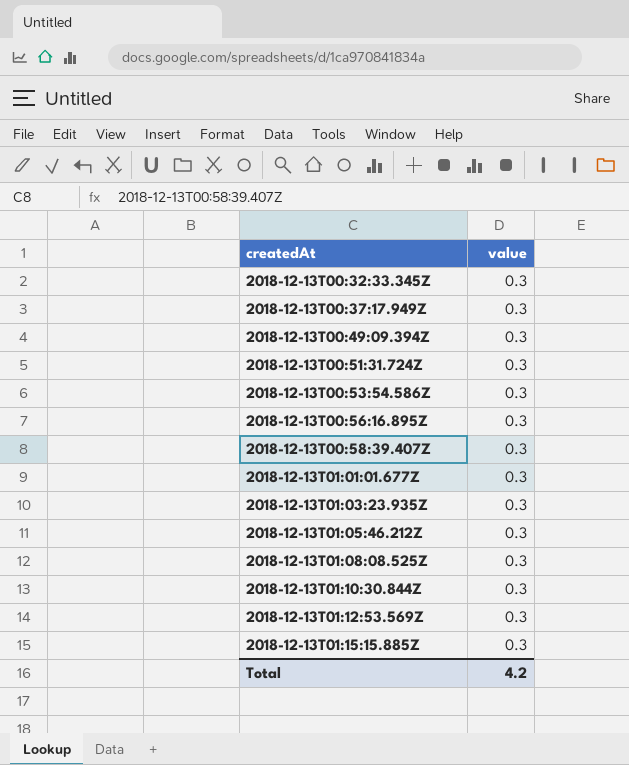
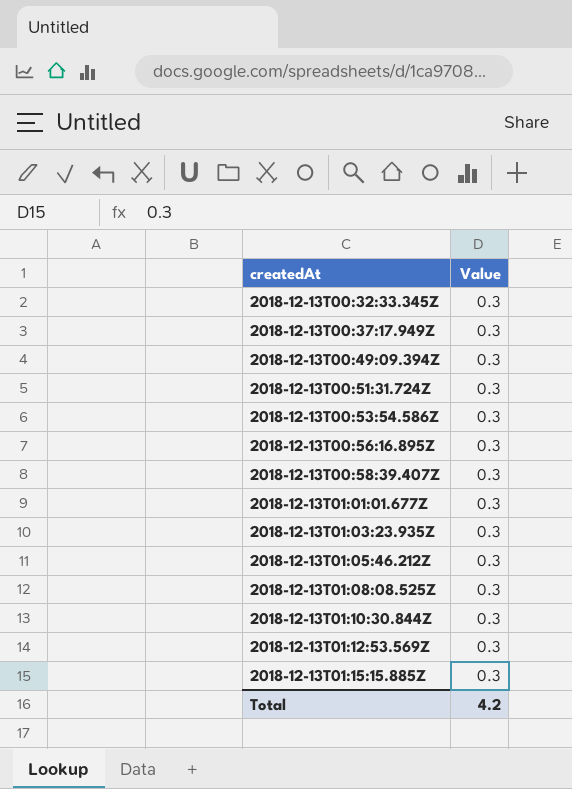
column name: value -> Value

